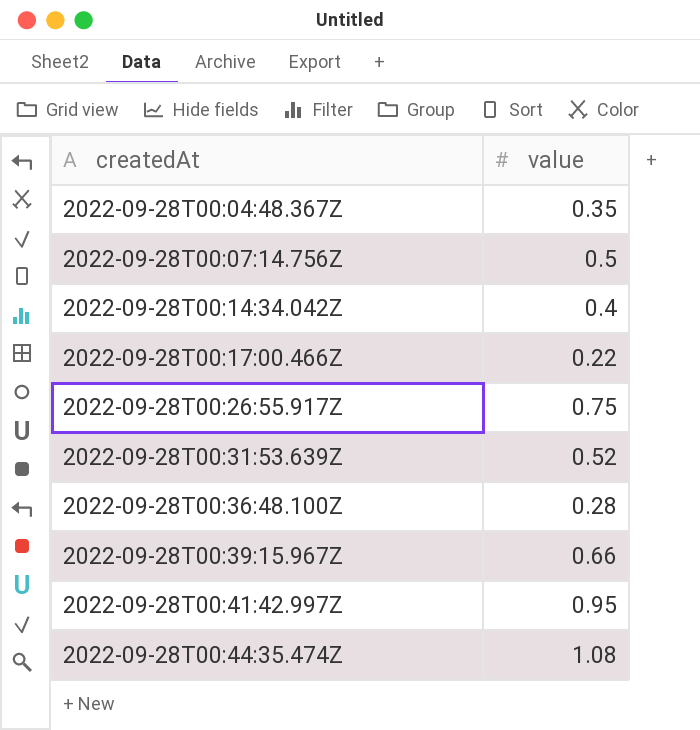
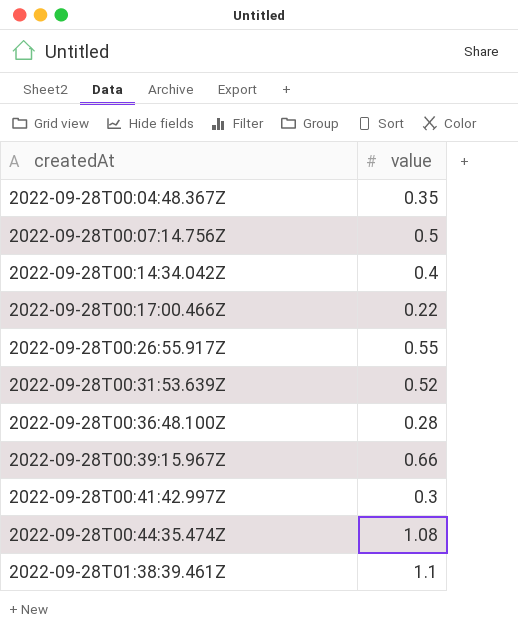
2022-09-28T00:26:55.917Z | value: 0.75 -> 0.55
2022-09-28T00:41:42.997Z | value: 0.95 -> 0.3
row 2022-09-28T01:38:39.461Z: none -> 1.1

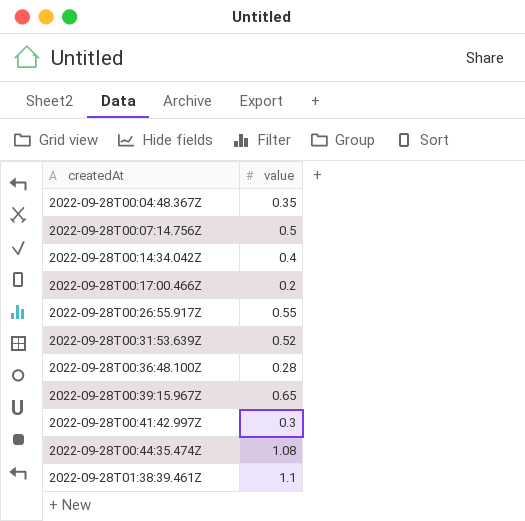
2022-09-28T00:17:00.466Z | value: 0.22 -> 0.2
2022-09-28T00:39:15.967Z | value: 0.66 -> 0.65

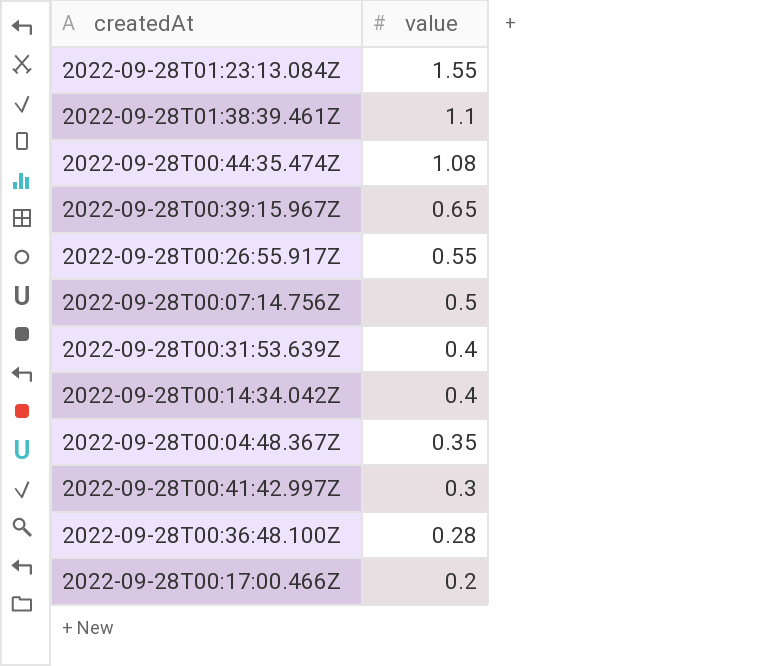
row order: createdAt ascending -> value descending
row 2022-09-28T01:23:13.084Z: none -> 1.55
2022-09-28T00:31:53.639Z | value: 0.52 -> 0.4

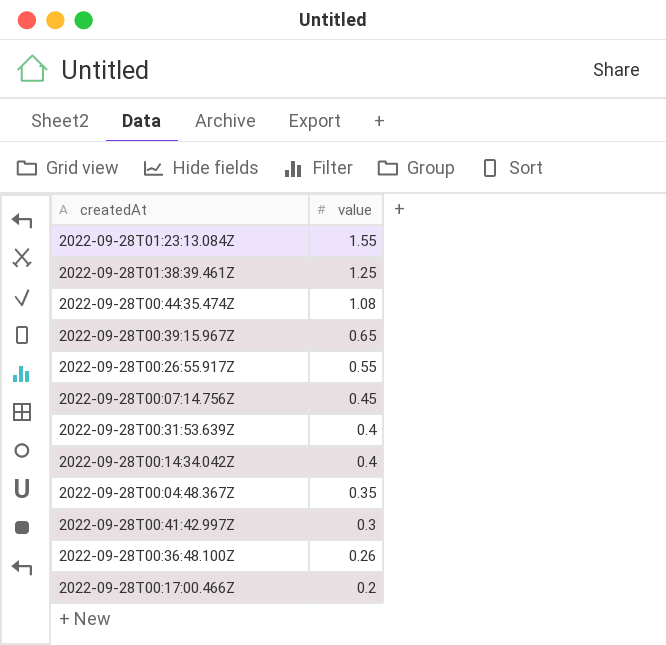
2022-09-28T01:38:39.461Z | value: 1.1 -> 1.25
2022-09-28T00:07:14.756Z | value: 0.5 -> 0.45
2022-09-28T00:36:48.100Z | value: 0.28 -> 0.26

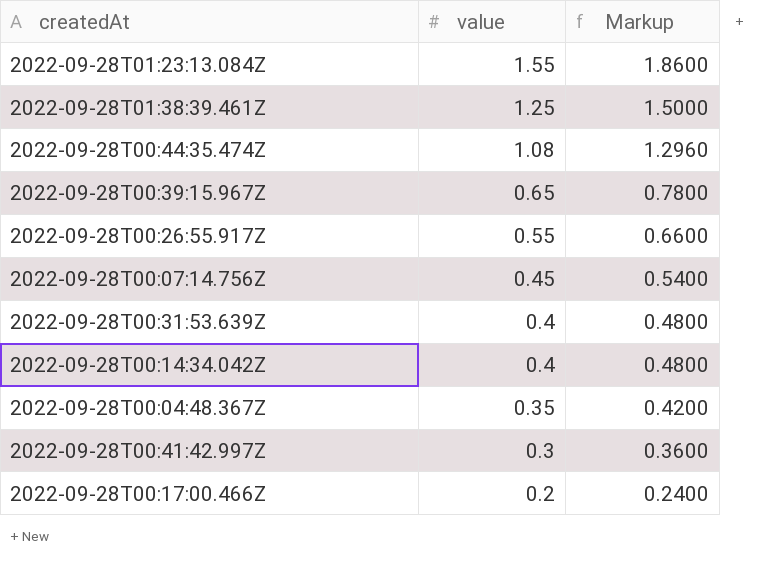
column Markup | formula: none -> [value] * 1.2
row 2022-09-28T00:36:48.100Z: 0.26 -> none

